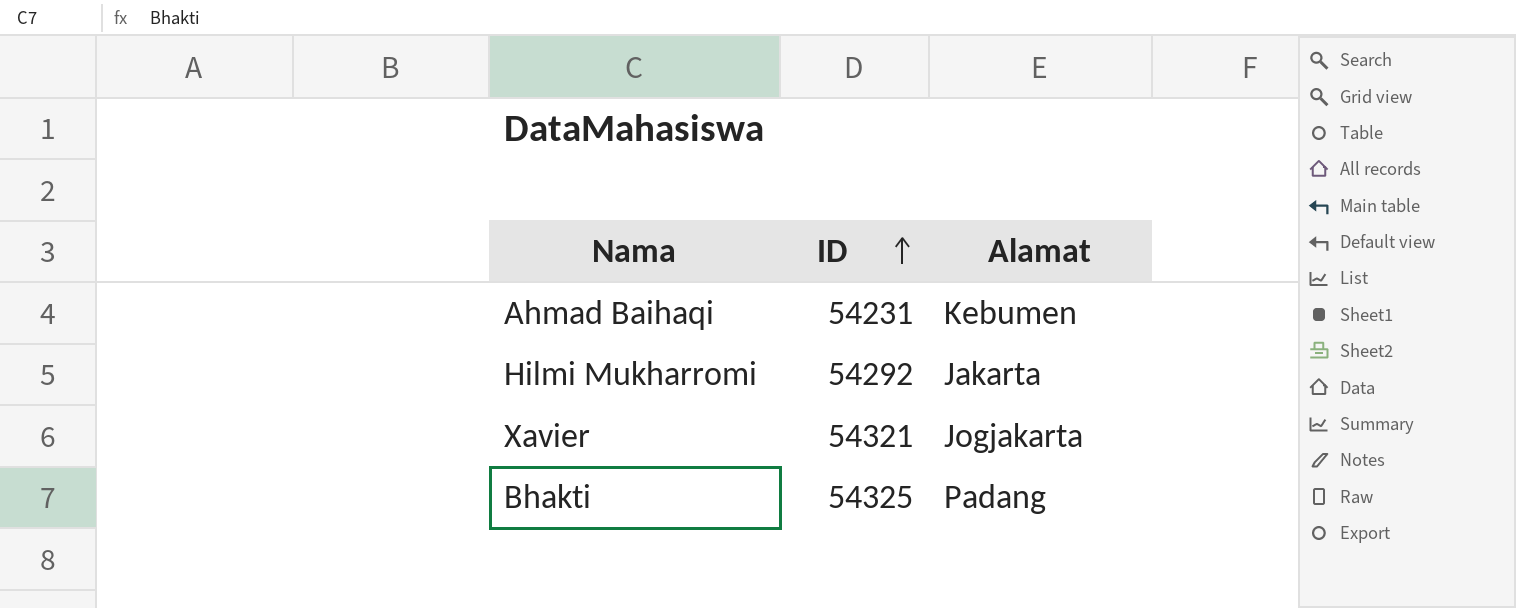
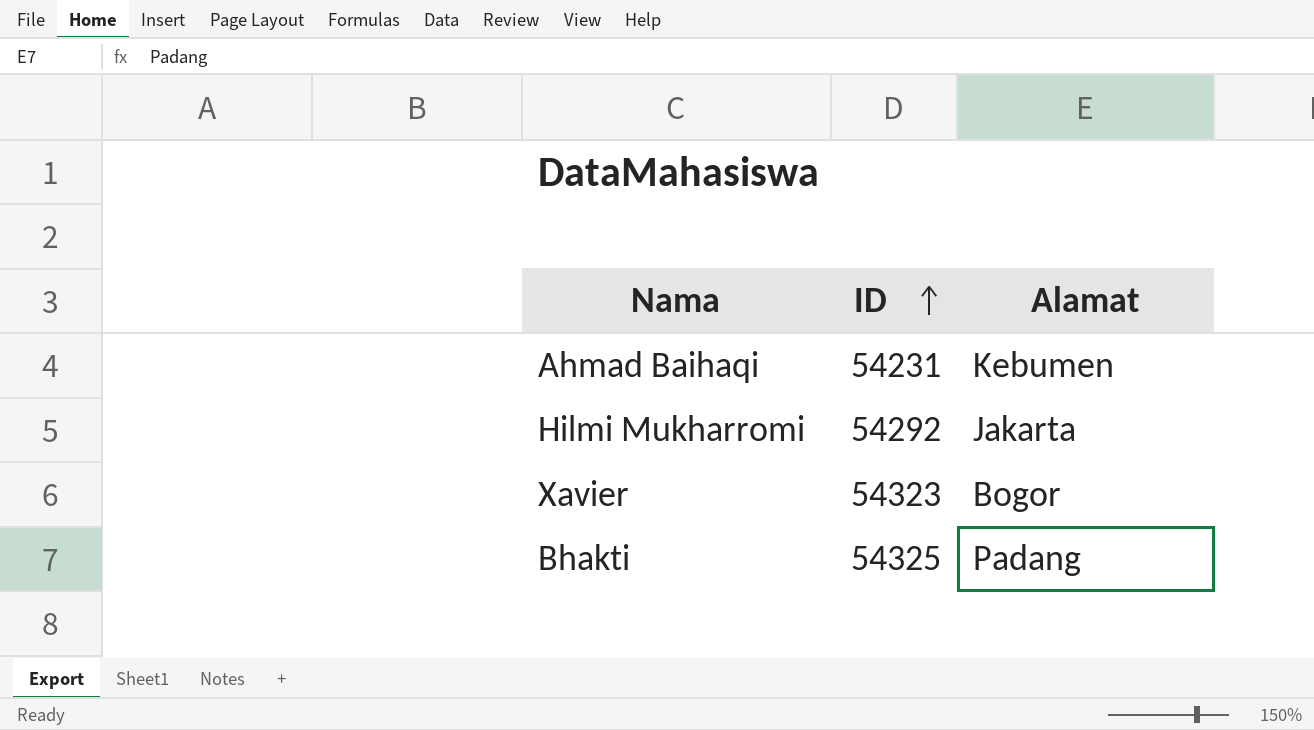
Xavier | ID: 54321 -> 54323
Xavier | Alamat: Jogjakarta -> Bogor

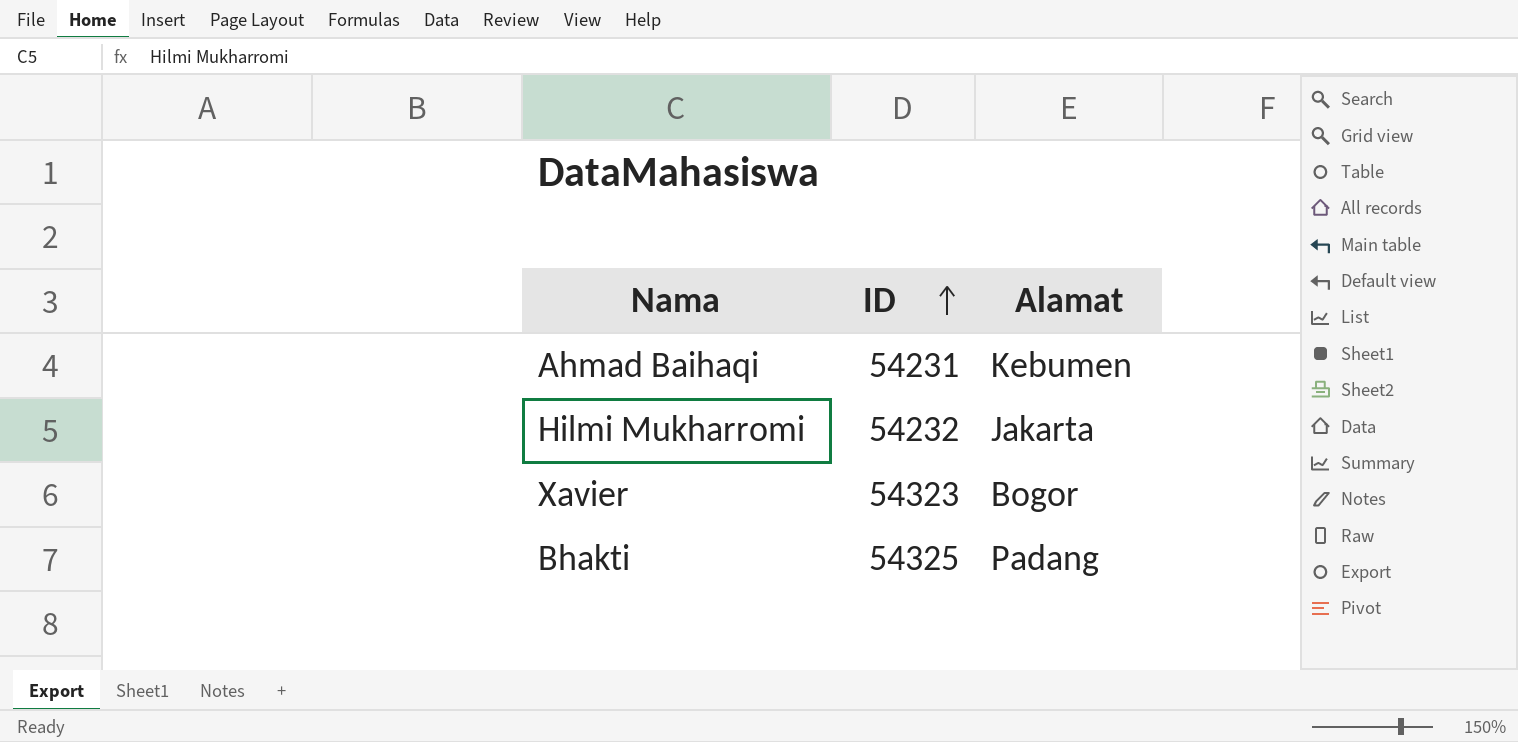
Hilmi Mukharromi | ID: 54292 -> 54232

